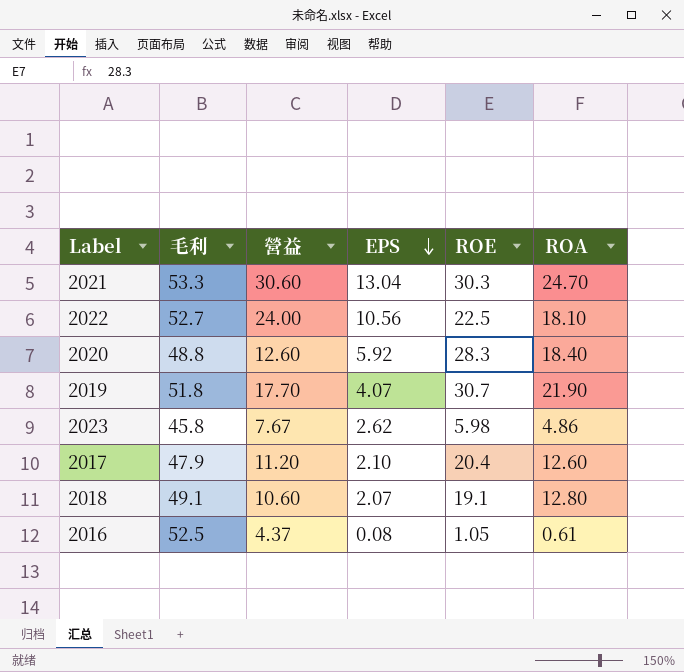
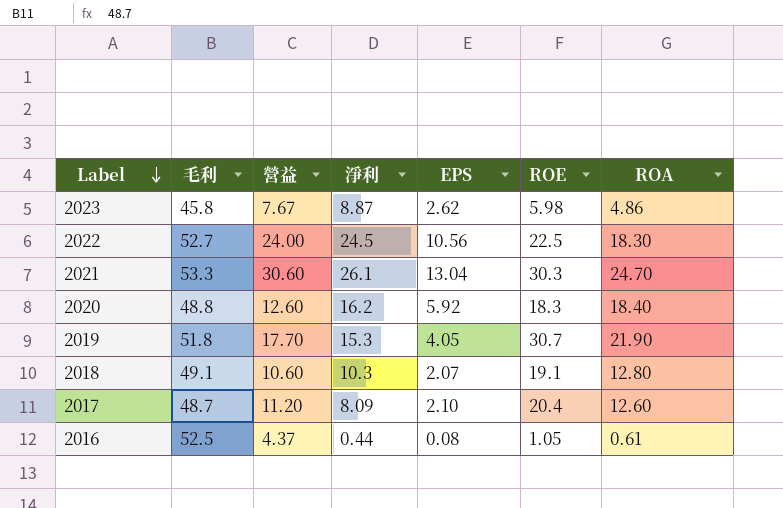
row order: EPS descending -> Label descending
column 淨利 | position: none -> 4
2022 | ROA: 18.10 -> 18.30
2020 | ROE: 28.3 -> 18.3
2019 | EPS: 4.07 -> 4.05
2017 | 毛利: 47.9 -> 48.7

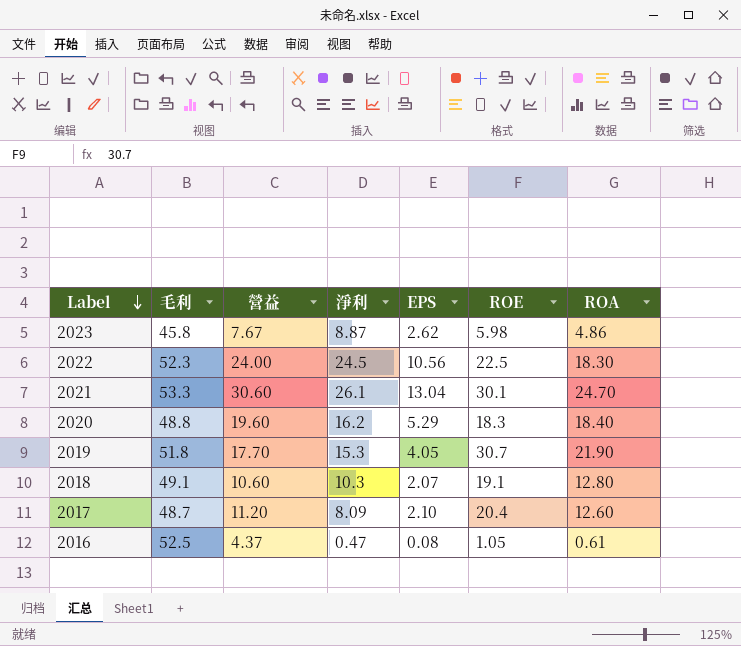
2022 | 毛利: 52.7 -> 52.3
2021 | ROE: 30.3 -> 30.1
2020 | 營益: 12.60 -> 19.60
2020 | EPS: 5.92 -> 5.29
2016 | 淨利: 0.44 -> 0.47

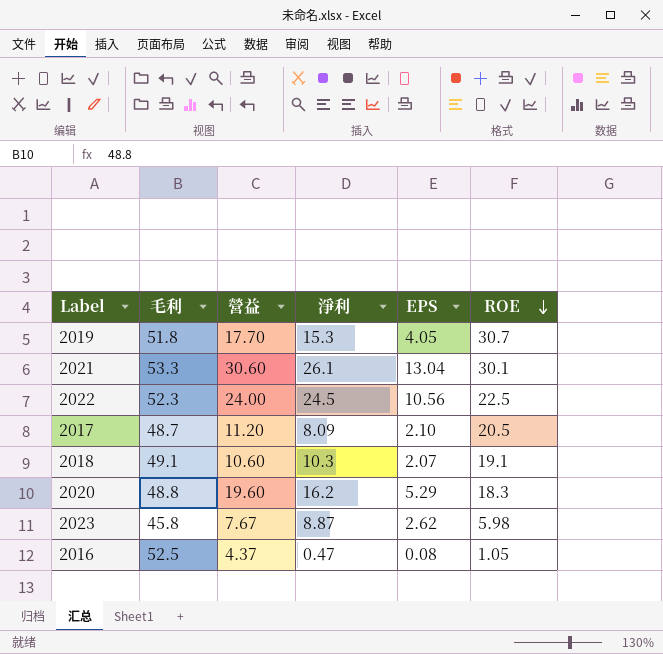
row order: Label descending -> ROE descending
column ROA | position: 7 -> none
2017 | ROE: 20.4 -> 20.5

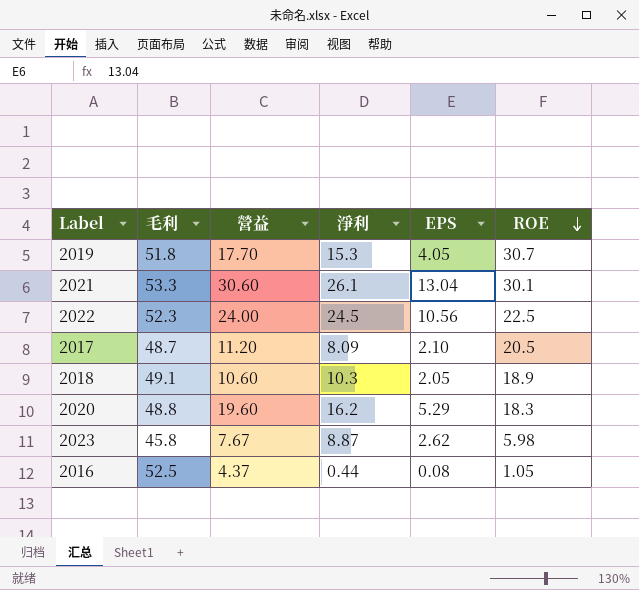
2018 | EPS: 2.07 -> 2.05
2018 | ROE: 19.1 -> 18.9
2016 | 淨利: 0.47 -> 0.44

